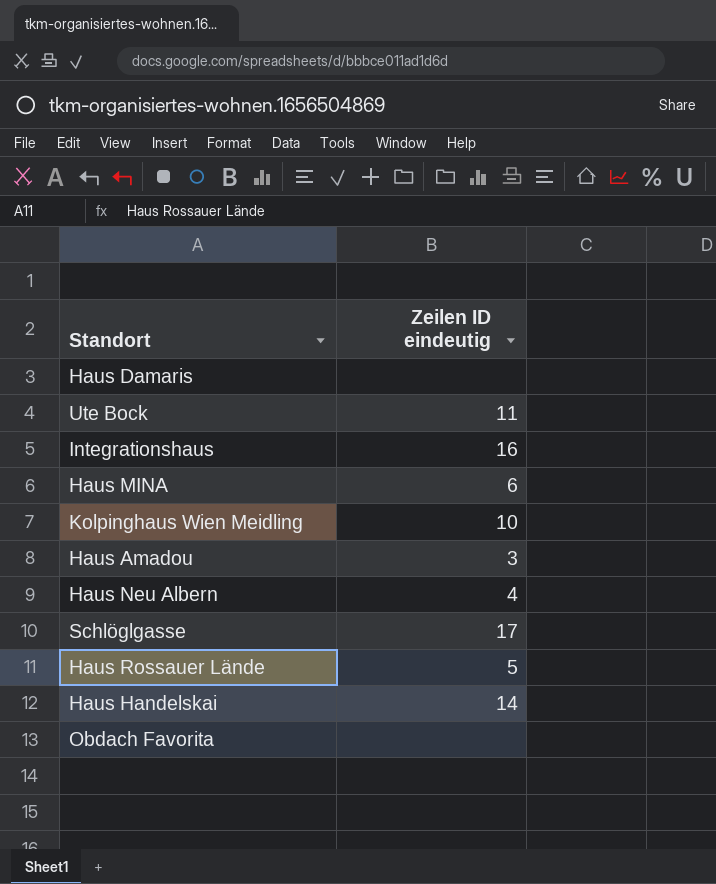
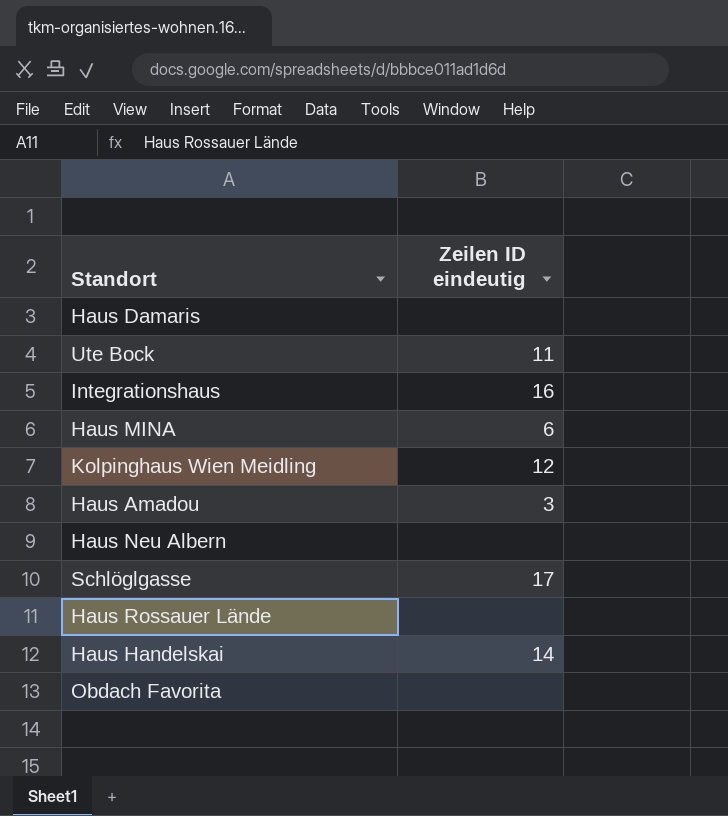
Kolpinghaus Wien Meidling | Zeilen ID eindeutig: 10 -> 12
Haus Neu Albern | Zeilen ID eindeutig: 4 -> none
Haus Rossauer Lände | Zeilen ID eindeutig: 5 -> none

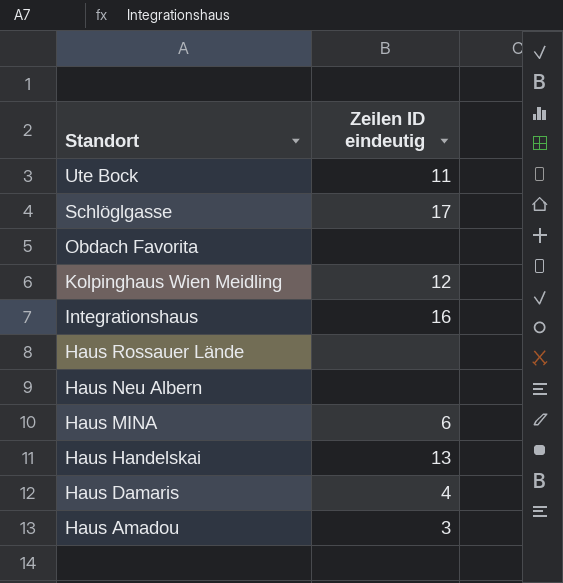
row order: none -> Standort descending
Haus Handelskai | Zeilen ID eindeutig: 14 -> 13
Haus Damaris | Zeilen ID eindeutig: none -> 4

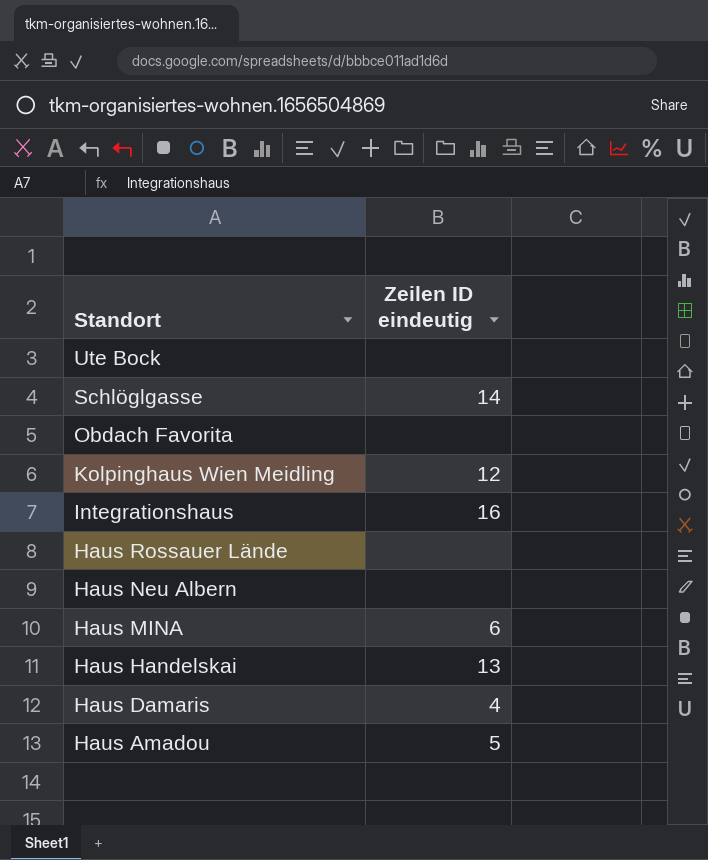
Ute Bock | Zeilen ID eindeutig: 11 -> none
Schlöglgasse | Zeilen ID eindeutig: 17 -> 14
Haus Amadou | Zeilen ID eindeutig: 3 -> 5

